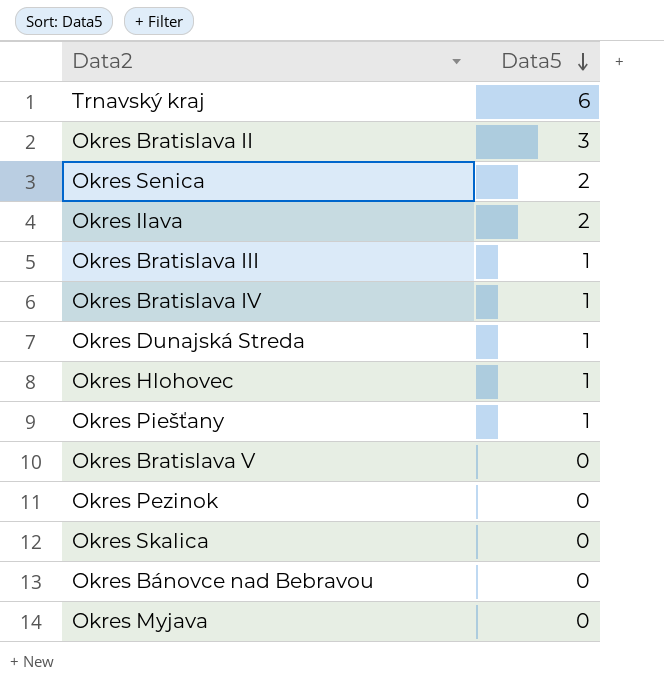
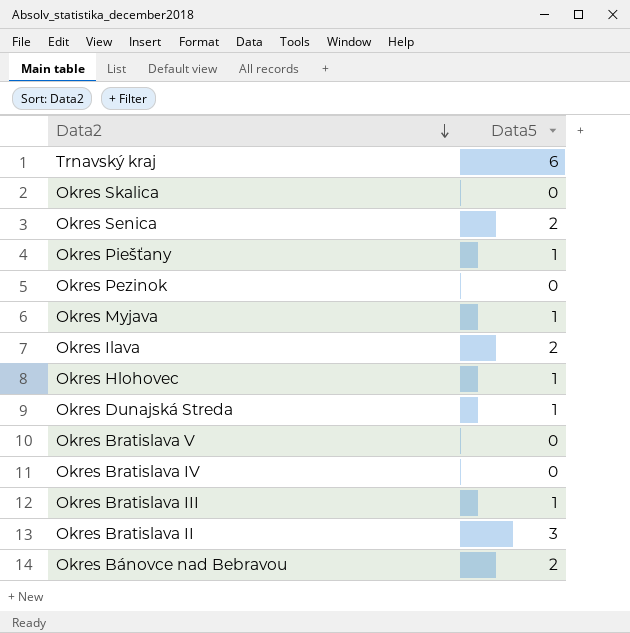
row order: Data5 descending -> Data2 descending
Okres Myjava | Data5: 0 -> 1
Okres Bratislava IV | Data5: 1 -> 0
Okres Bánovce nad Bebravou | Data5: 0 -> 2

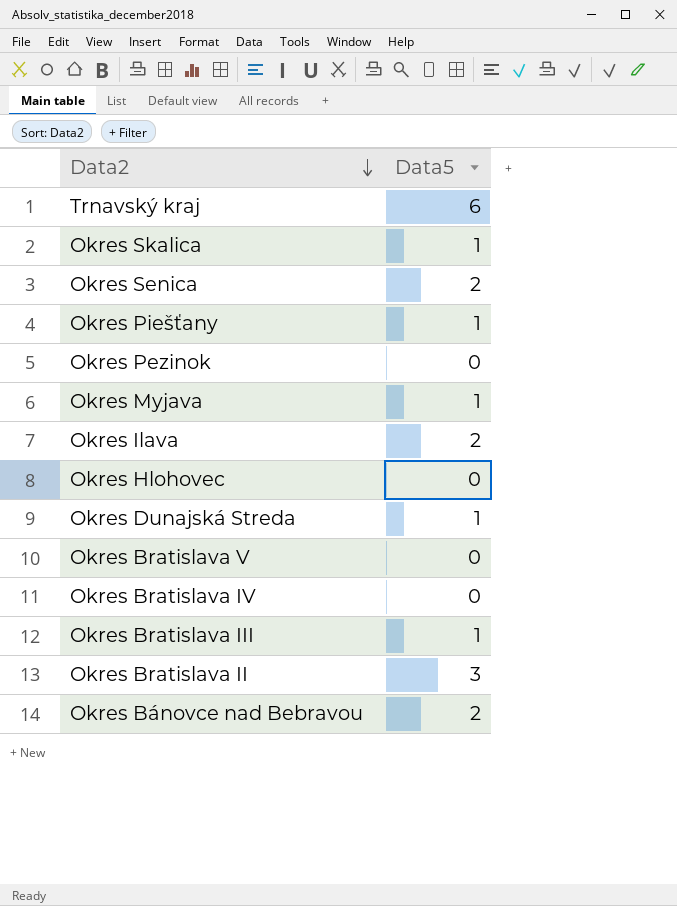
Okres Skalica | Data5: 0 -> 1
Okres Hlohovec | Data5: 1 -> 0

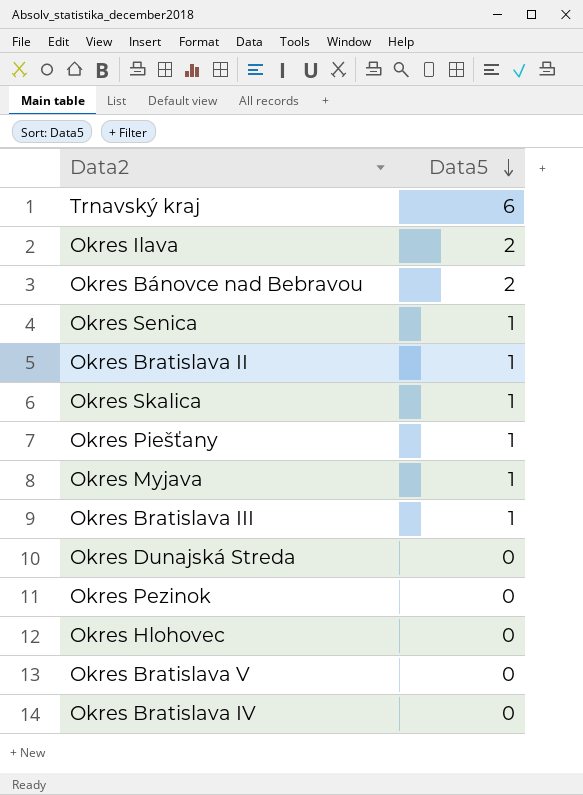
row order: Data2 descending -> Data5 descending
Okres Senica | Data5: 2 -> 1
Okres Bratislava II | Data5: 3 -> 1
Okres Dunajská Streda | Data5: 1 -> 0

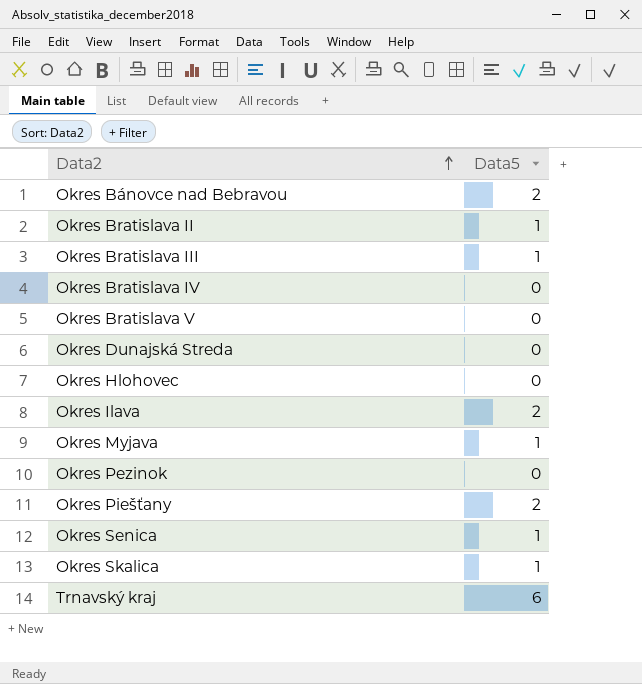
row order: Data5 descending -> Data2 ascending
Okres Piešťany | Data5: 1 -> 2

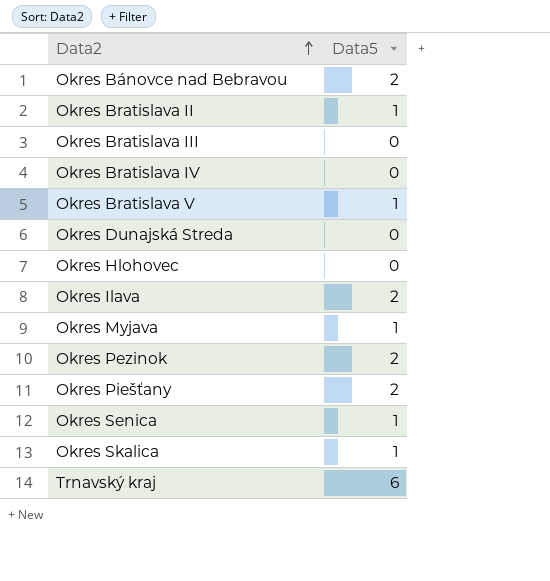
Okres Bratislava III | Data5: 1 -> 0
Okres Bratislava V | Data5: 0 -> 1
Okres Pezinok | Data5: 0 -> 2

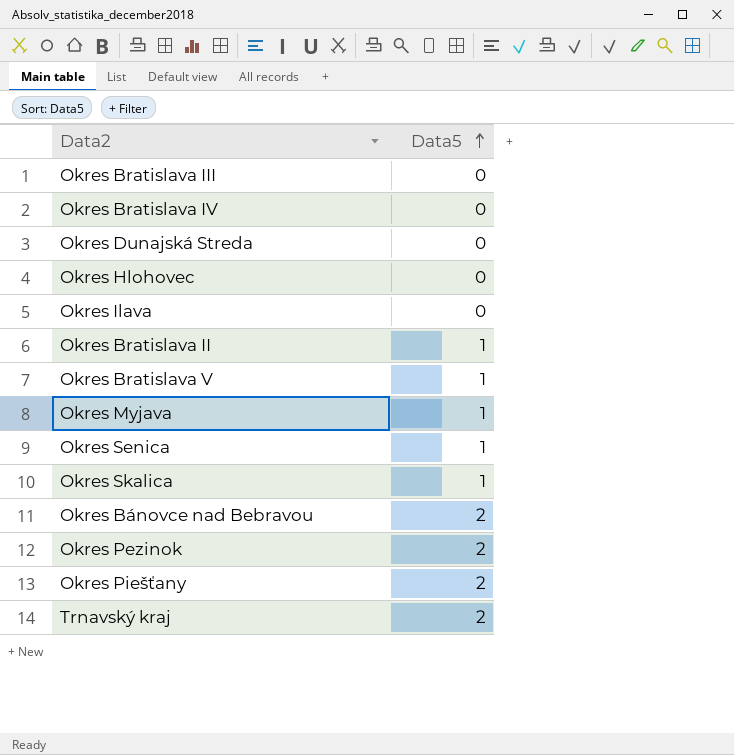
row order: Data2 ascending -> Data5 ascending
Okres Ilava | Data5: 2 -> 0
Trnavský kraj | Data5: 6 -> 2

